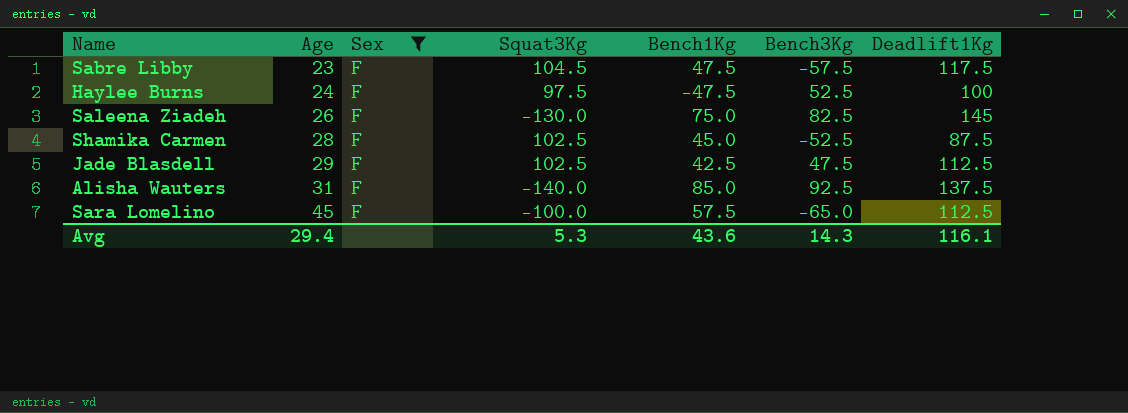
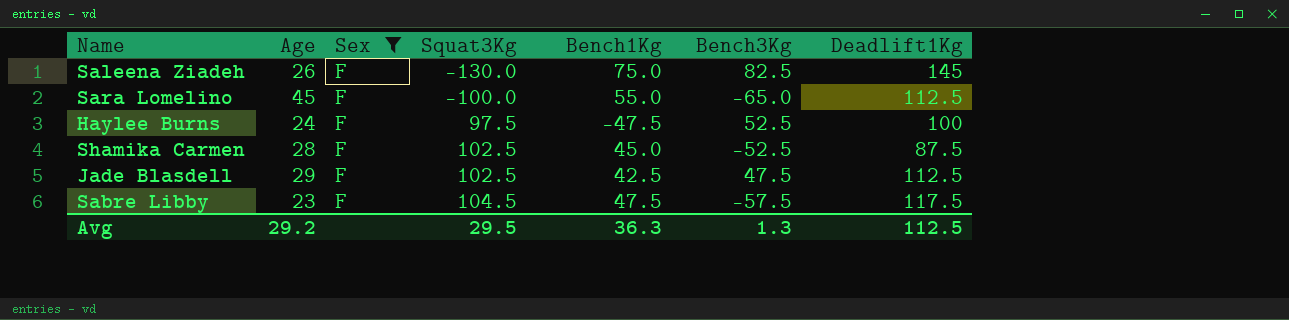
row order: Age ascending -> Squat3Kg ascending
row Alisha Wauters: 31 | F | -140.0 | 85.0 | 92.5 | 137.5 -> none
Sara Lomelino | Bench1Kg: 57.5 -> 55.0
Avg | Age: 29.4 -> 29.2
Avg | Squat3Kg: 5.3 -> 29.5
Avg | Bench1Kg: 43.6 -> 36.3
Avg | Bench3Kg: 14.3 -> 1.3
Avg | Deadlift1Kg: 116.1 -> 112.5

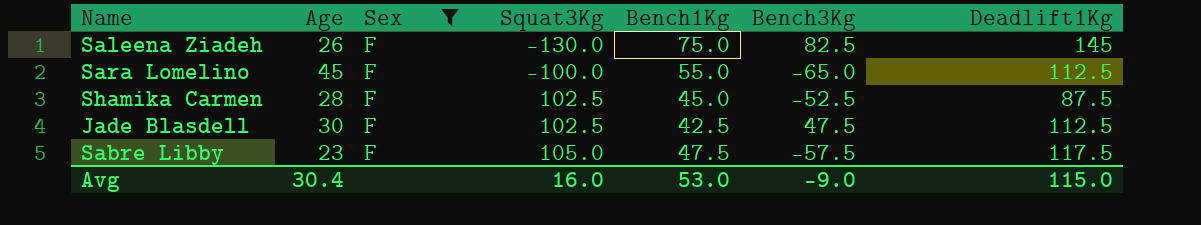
row Haylee Burns: 24 | F | 97.5 | -47.5 | 52.5 | 100 -> none
Jade Blasdell | Age: 29 -> 30
Sabre Libby | Squat3Kg: 104.5 -> 105.0
Avg | Age: 29.2 -> 30.4
Avg | Squat3Kg: 29.5 -> 16.0
Avg | Bench1Kg: 36.3 -> 53.0
Avg | Bench3Kg: 1.3 -> -9.0
Avg | Deadlift1Kg: 112.5 -> 115.0

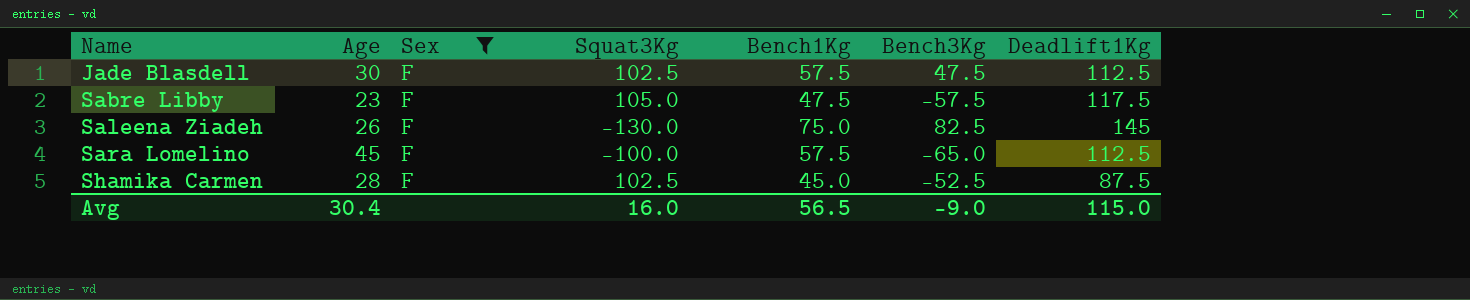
row order: Squat3Kg ascending -> Name ascending
Jade Blasdell | Bench1Kg: 42.5 -> 57.5
Sara Lomelino | Bench1Kg: 55.0 -> 57.5
Avg | Bench1Kg: 53.0 -> 56.5

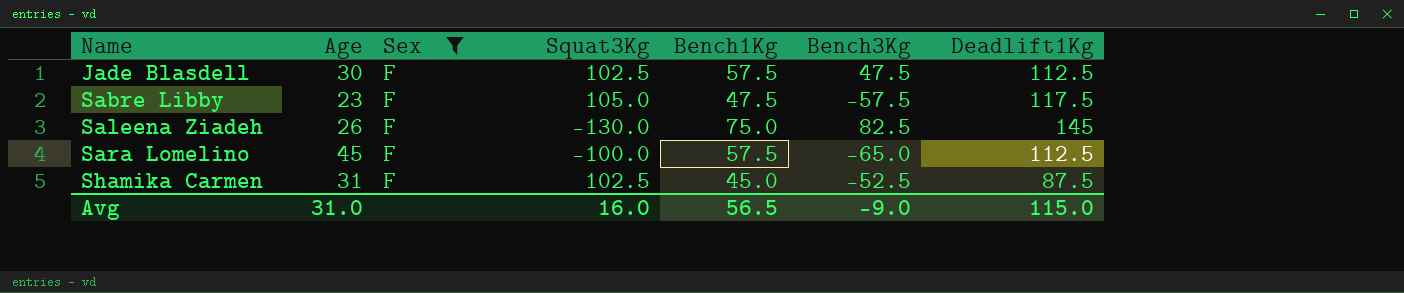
Shamika Carmen | Age: 28 -> 31
Avg | Age: 30.4 -> 31.0

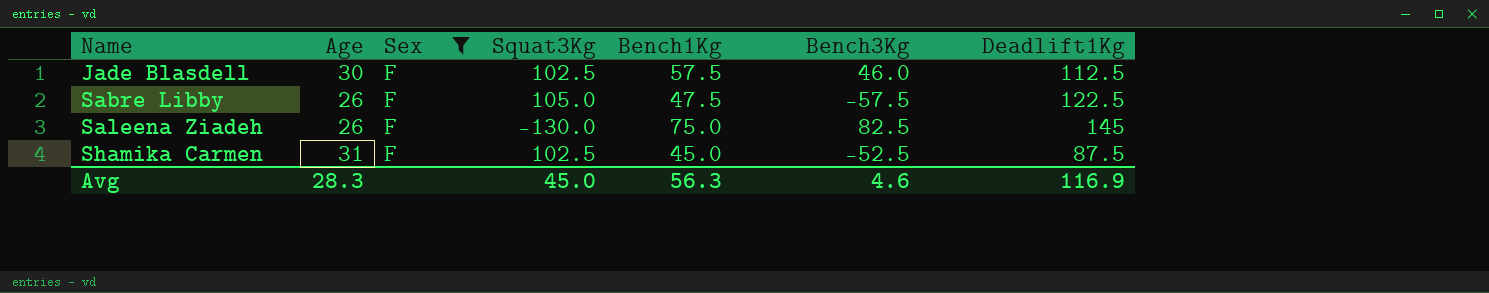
row Sara Lomelino: 45 | F | -100.0 | 57.5 | -65.0 | 112.5 -> none
Jade Blasdell | Bench3Kg: 47.5 -> 46.0
Sabre Libby | Age: 23 -> 26
Sabre Libby | Deadlift1Kg: 117.5 -> 122.5
Avg | Age: 31.0 -> 28.3
Avg | Squat3Kg: 16.0 -> 45.0
Avg | Bench1Kg: 56.5 -> 56.3
Avg | Bench3Kg: -9.0 -> 4.6
Avg | Deadlift1Kg: 115.0 -> 116.9

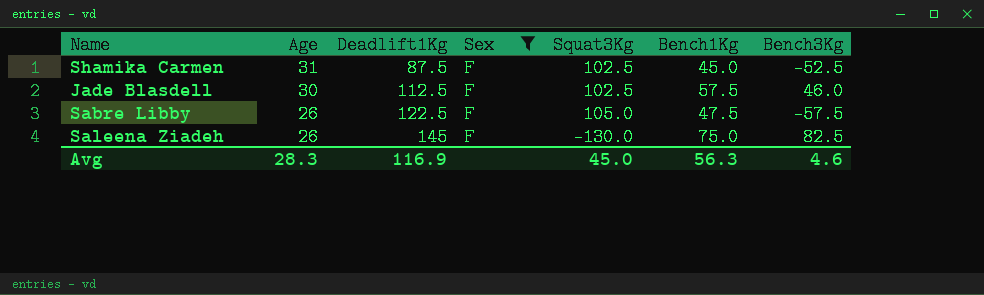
row order: Name ascending -> Age descending
column Deadlift1Kg | position: 7 -> 3

